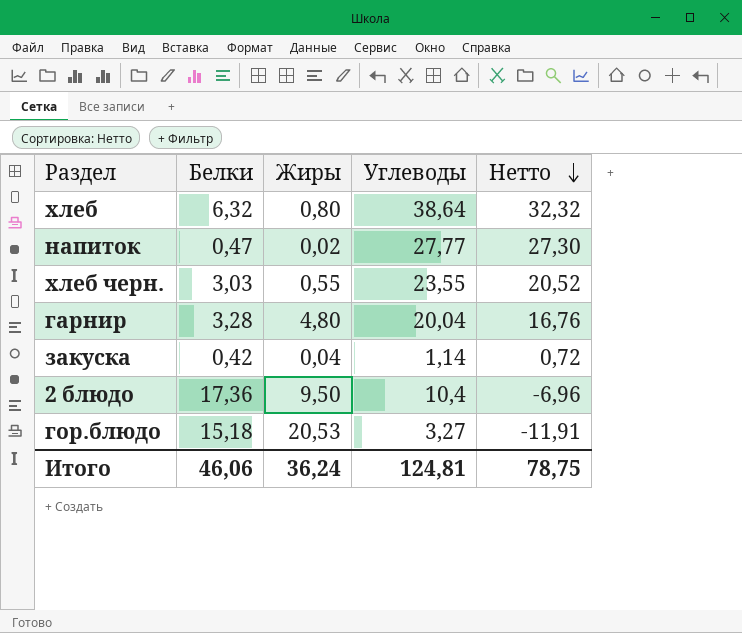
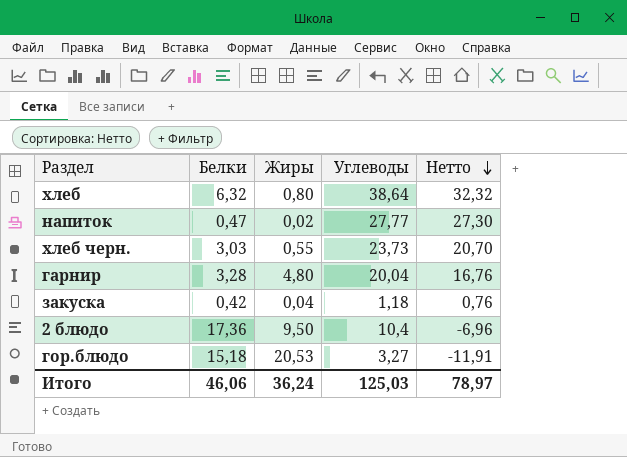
хлеб черн. | Углеводы: 23,55 -> 23,73
хлеб черн. | Нетто: 20,52 -> 20,70
закуска | Углеводы: 1,14 -> 1,18
закуска | Нетто: 0,72 -> 0,76
Итого | Углеводы: 124,81 -> 125,03
Итого | Нетто: 78,75 -> 78,97

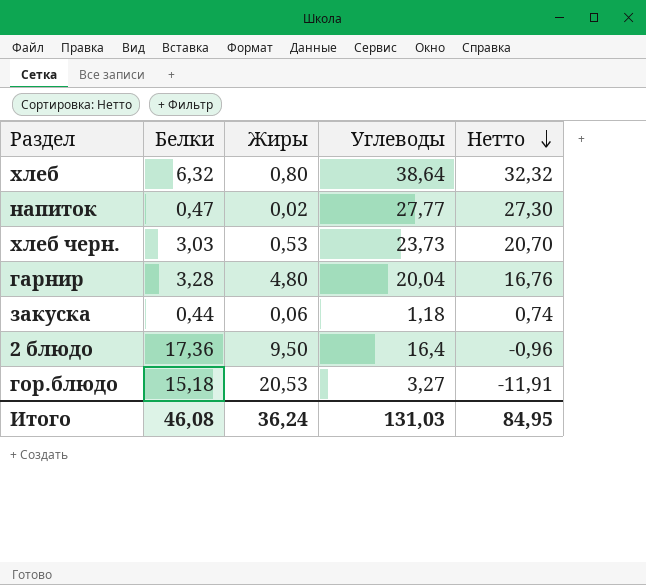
хлеб черн. | Жиры: 0,55 -> 0,53
закуска | Белки: 0,42 -> 0,44
закуска | Жиры: 0,04 -> 0,06
закуска | Нетто: 0,76 -> 0,74
2 блюдо | Углеводы: 10,4 -> 16,4
2 блюдо | Нетто: -6,96 -> -0,96
Итого | Белки: 46,06 -> 46,08
Итого | Углеводы: 125,03 -> 131,03
Итого | Нетто: 78,97 -> 84,95

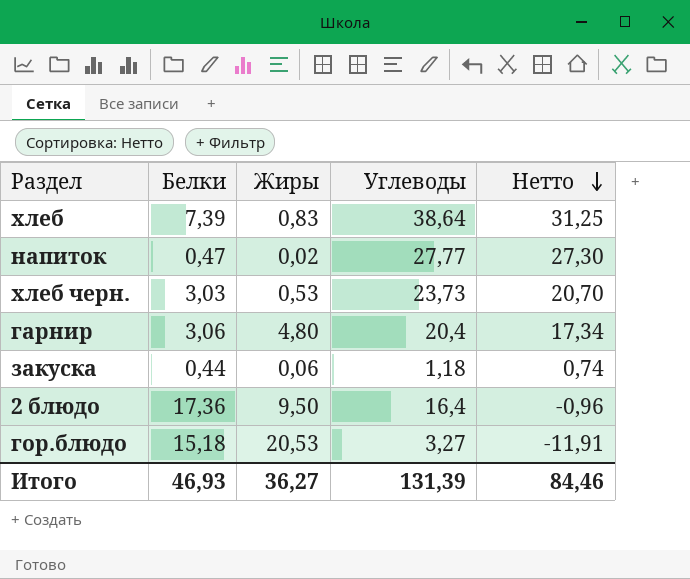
хлеб | Белки: 6,32 -> 7,39
хлеб | Жиры: 0,80 -> 0,83
хлеб | Нетто: 32,32 -> 31,25
гарнир | Белки: 3,28 -> 3,06
гарнир | Углеводы: 20,04 -> 20,4
гарнир | Нетто: 16,76 -> 17,34
Итого | Белки: 46,08 -> 46,93
Итого | Жиры: 36,24 -> 36,27
Итого | Углеводы: 131,03 -> 131,39
Итого | Нетто: 84,95 -> 84,46

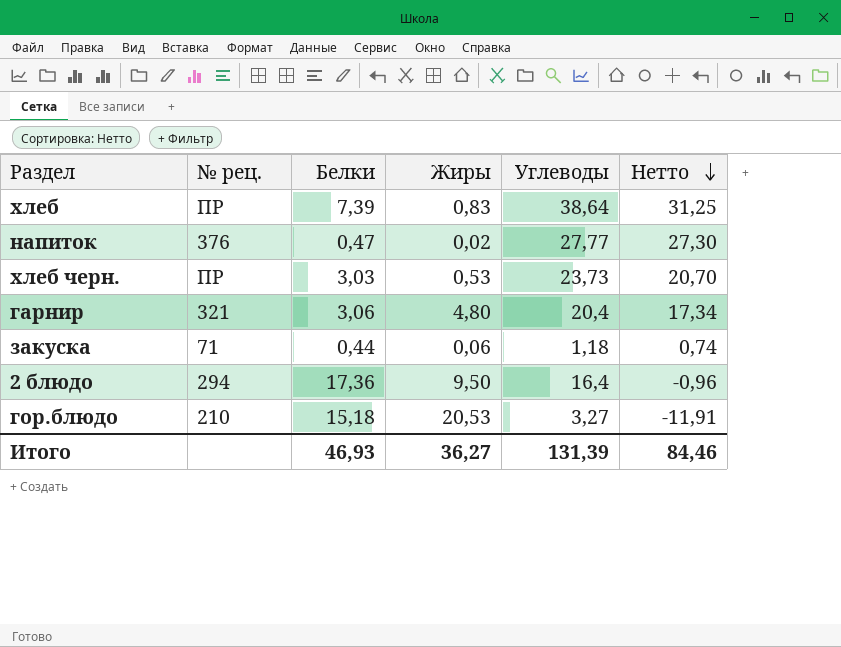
column № рец. | position: none -> 2

